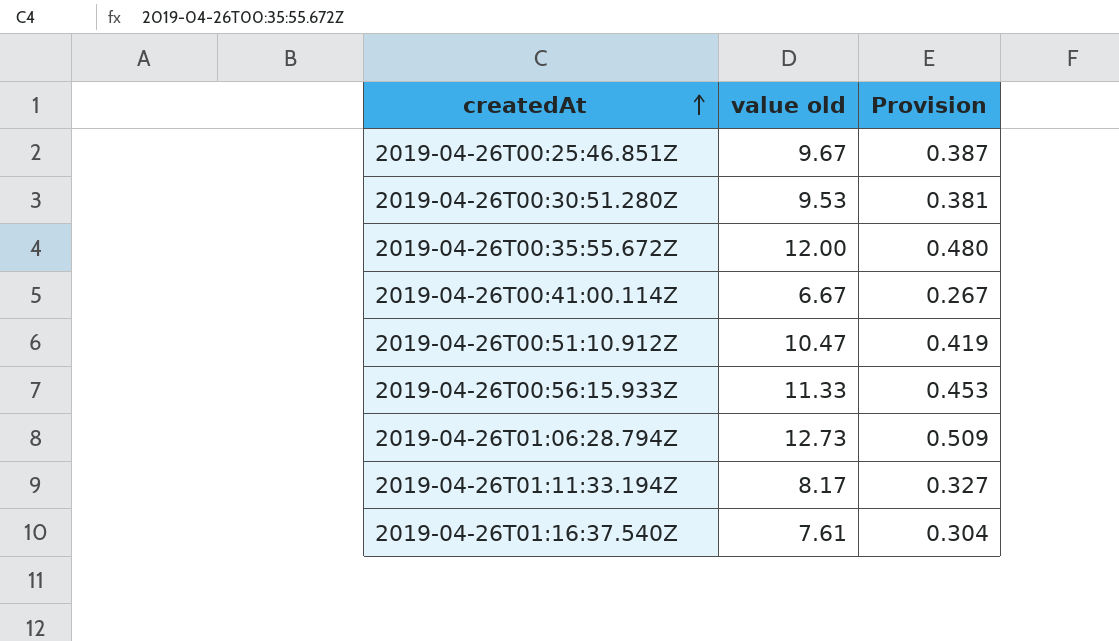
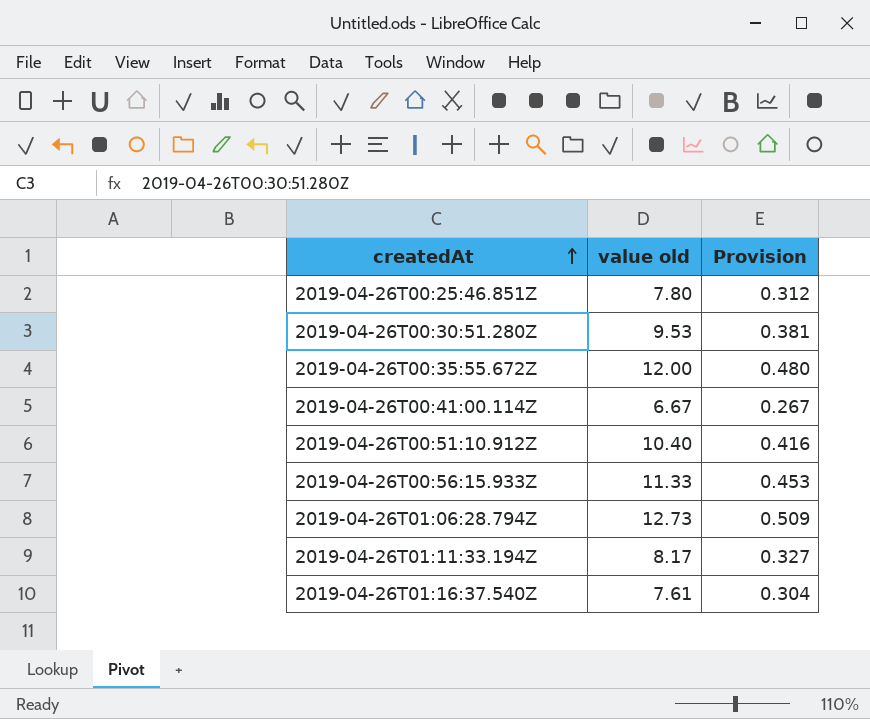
2019-04-26T00:25:46.851Z | value old: 9.67 -> 7.80
2019-04-26T00:25:46.851Z | Provision: 0.387 -> 0.312
2019-04-26T00:51:10.912Z | value old: 10.47 -> 10.40
2019-04-26T00:51:10.912Z | Provision: 0.419 -> 0.416

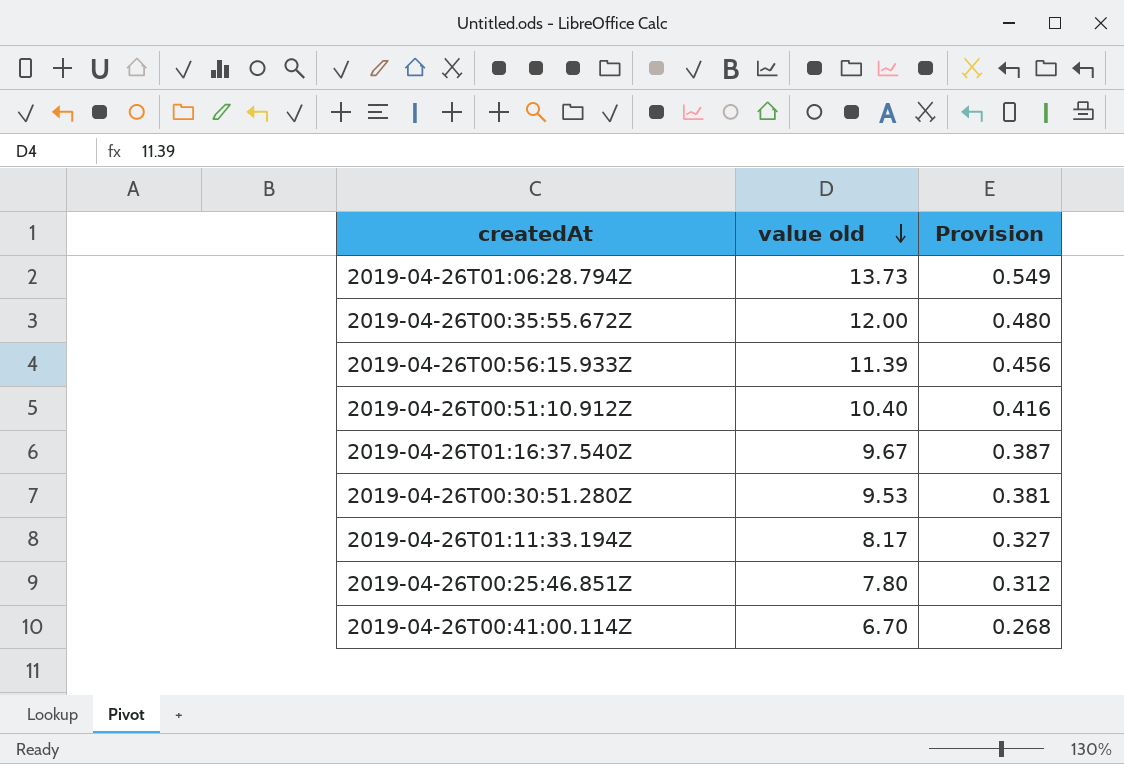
row order: createdAt ascending -> value old descending
2019-04-26T01:06:28.794Z | value old: 12.73 -> 13.73
2019-04-26T01:06:28.794Z | Provision: 0.509 -> 0.549
2019-04-26T00:56:15.933Z | value old: 11.33 -> 11.39
2019-04-26T00:56:15.933Z | Provision: 0.453 -> 0.456
2019-04-26T01:16:37.540Z | value old: 7.61 -> 9.67
2019-04-26T01:16:37.540Z | Provision: 0.304 -> 0.387
2019-04-26T00:41:00.114Z | value old: 6.67 -> 6.70
2019-04-26T00:41:00.114Z | Provision: 0.267 -> 0.268

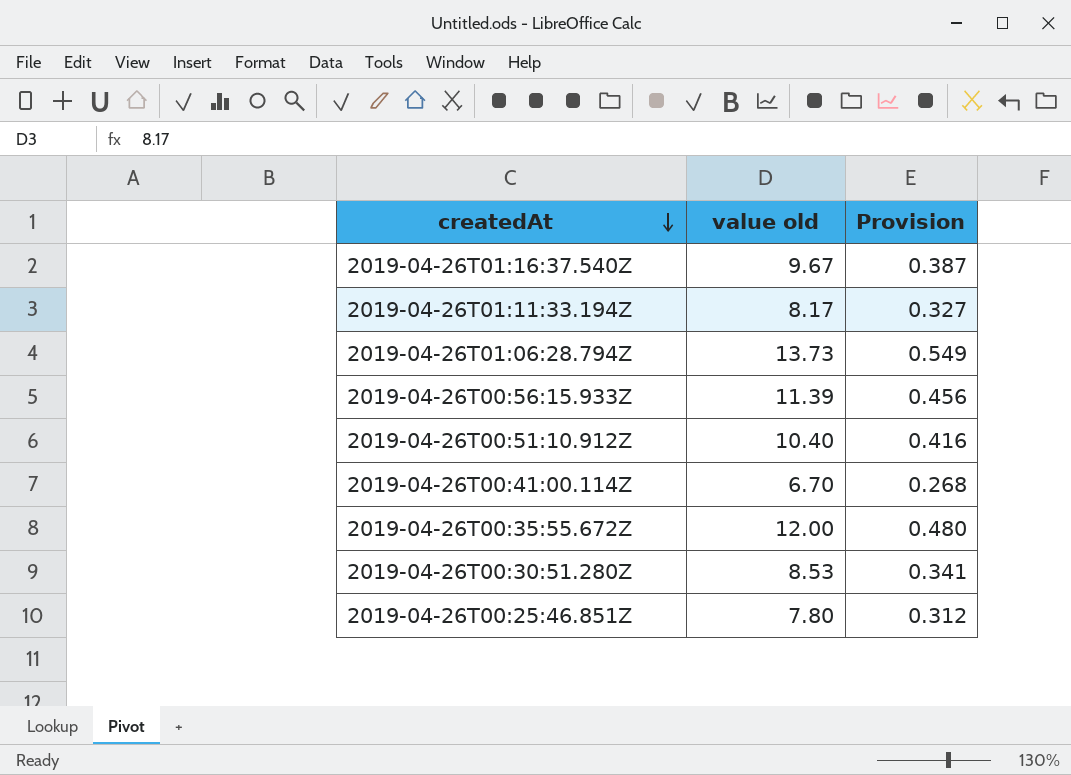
row order: value old descending -> createdAt descending
2019-04-26T00:30:51.280Z | value old: 9.53 -> 8.53
2019-04-26T00:30:51.280Z | Provision: 0.381 -> 0.341

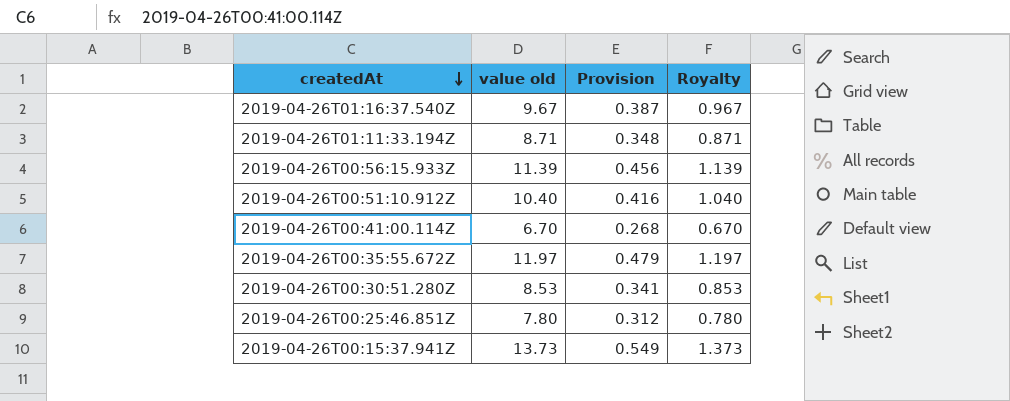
column Royalty | formula: none -> [value old] * 0.1
row 2019-04-26T01:06:28.794Z: 13.73 | 0.549 -> none
2019-04-26T01:11:33.194Z | value old: 8.17 -> 8.71
2019-04-26T01:11:33.194Z | Provision: 0.327 -> 0.348
2019-04-26T00:35:55.672Z | value old: 12.00 -> 11.97
2019-04-26T00:35:55.672Z | Provision: 0.480 -> 0.479
row 2019-04-26T00:15:37.941Z: none -> 13.73 | 0.549 | 1.373

